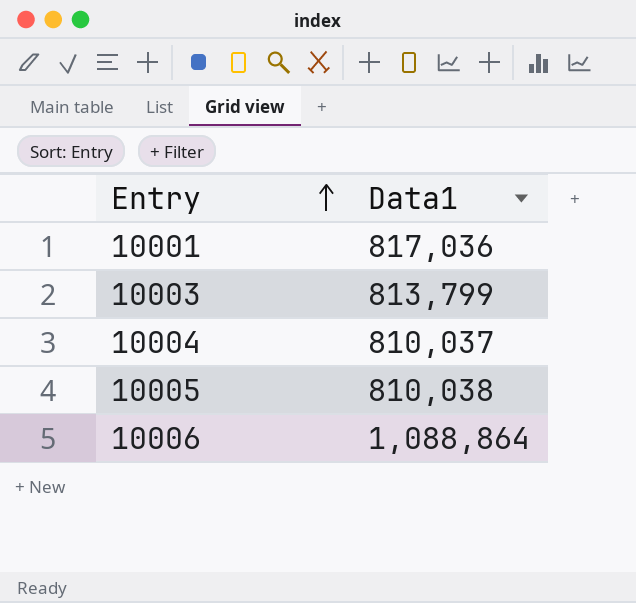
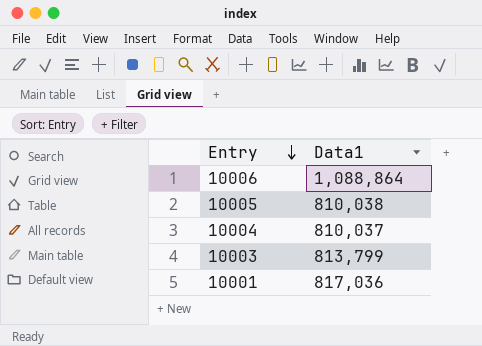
row order: Entry ascending -> Entry descending

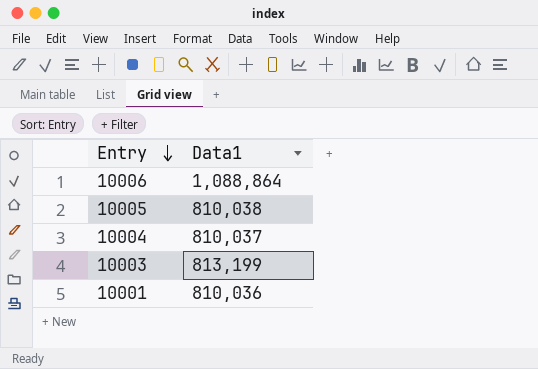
10003 | Data1: 813,799 -> 813,199
10001 | Data1: 817,036 -> 810,036

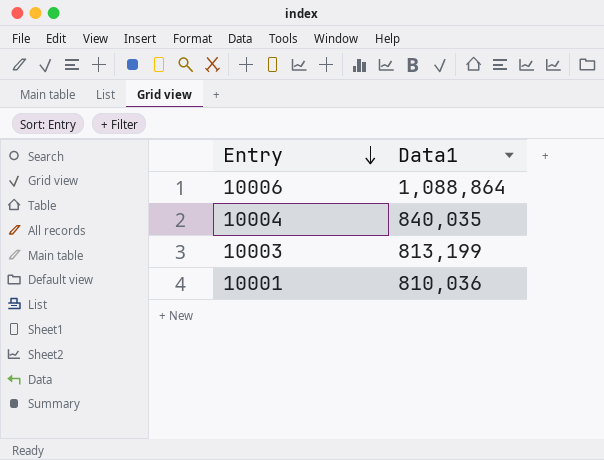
row 10005: 810,038 -> none
10004 | Data1: 810,037 -> 840,035

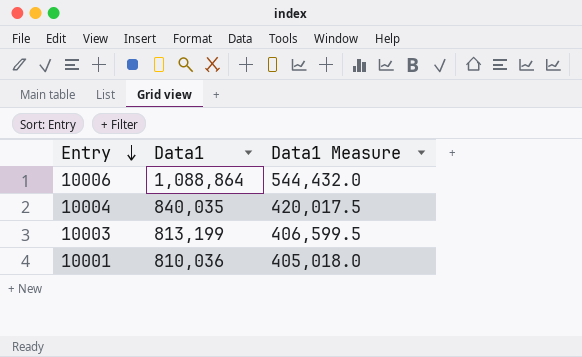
column Data1 Measure | formula: none -> [Data1] * 0.5

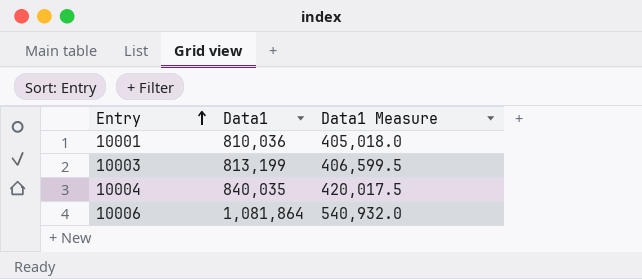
row order: Entry descending -> Entry ascending
10006 | Data1: 1,088,864 -> 1,081,864
10006 | Data1 Measure: 544,432.0 -> 540,932.0

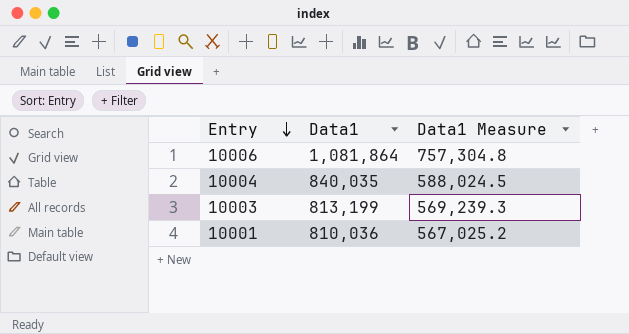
row order: Entry ascending -> Entry descending
column Data1 Measure | formula: [Data1] * 0.5 -> [Data1] * 0.7

